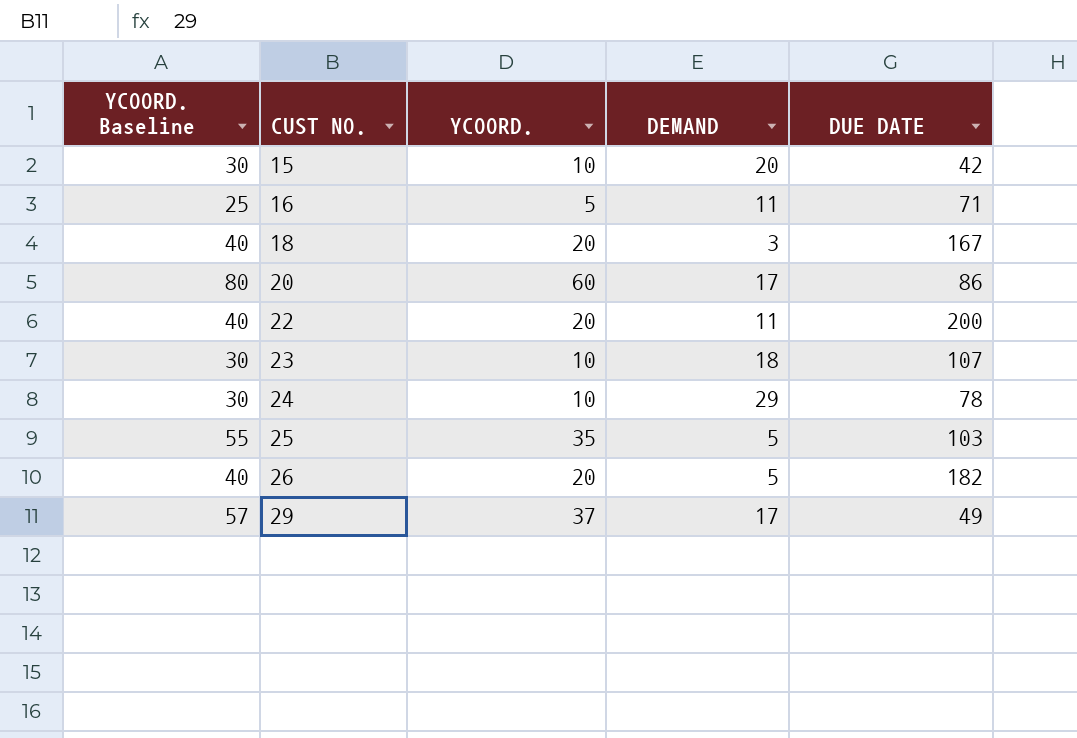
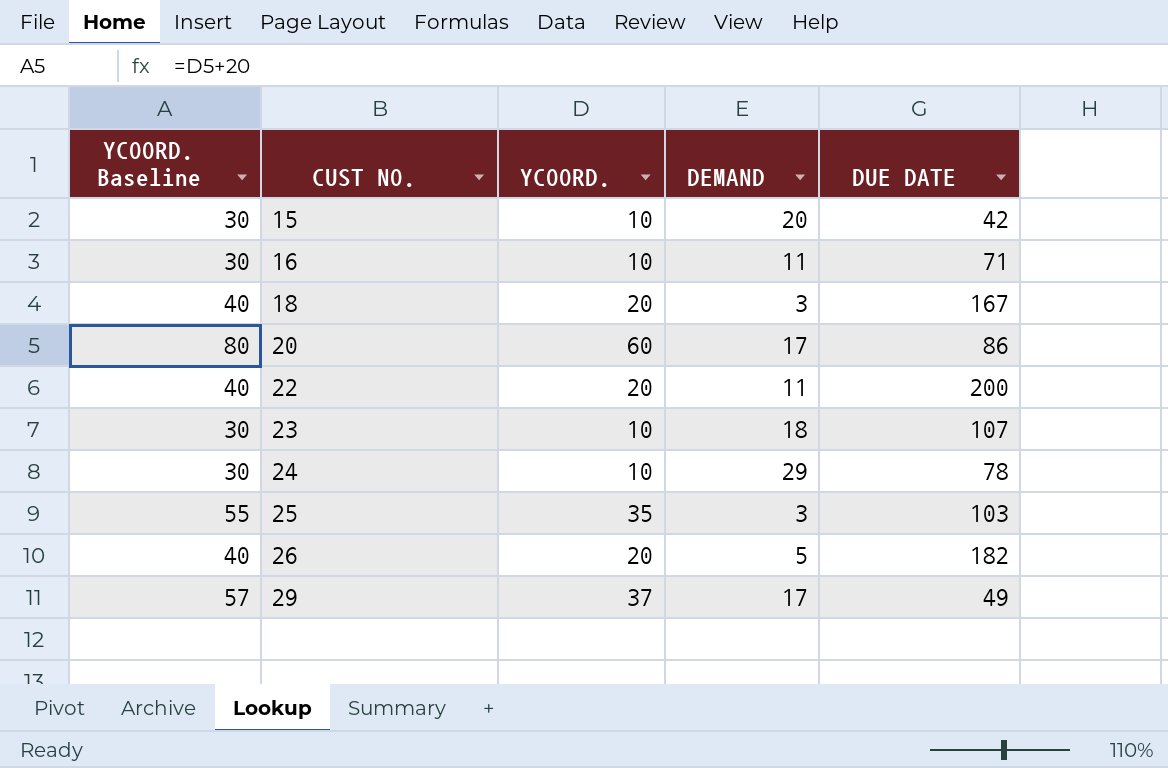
16 | YCOORD. Baseline: 25 -> 30
16 | YCOORD.: 5 -> 10
25 | DEMAND: 5 -> 3

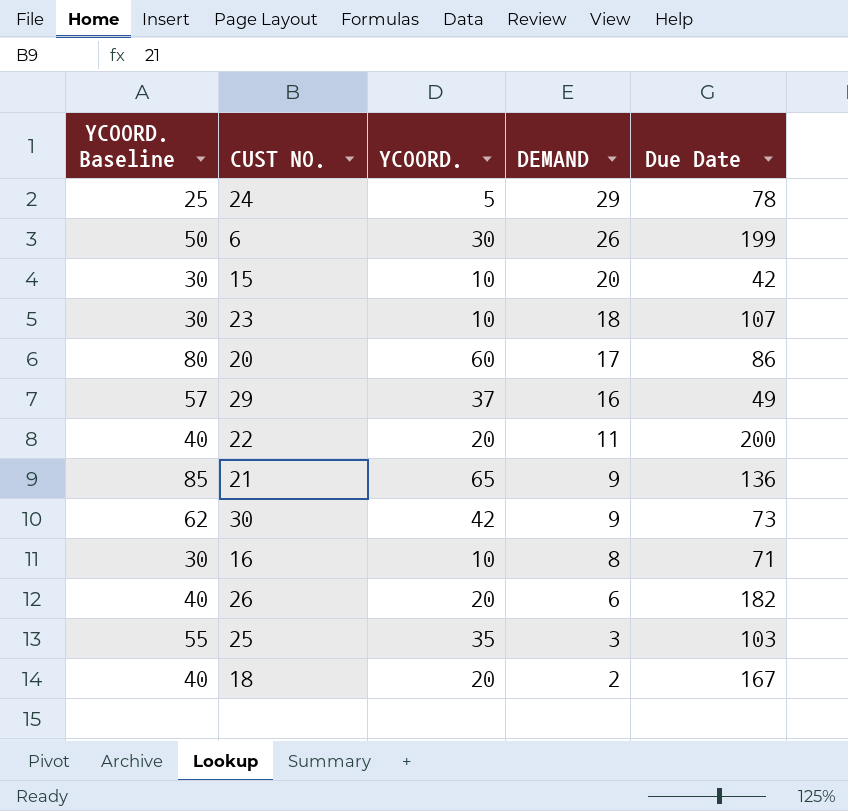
row order: CUST NO. ascending -> DEMAND descending
column name: DUE DATE -> Due Date
24 | YCOORD. Baseline: 30 -> 25
24 | YCOORD.: 10 -> 5
row 6: none -> 50 | 30 | 26 | 199
29 | DEMAND: 17 -> 16
row 21: none -> 85 | 65 | 9 | 136
row 30: none -> 62 | 42 | 9 | 73
16 | DEMAND: 11 -> 8
26 | DEMAND: 5 -> 6
18 | DEMAND: 3 -> 2

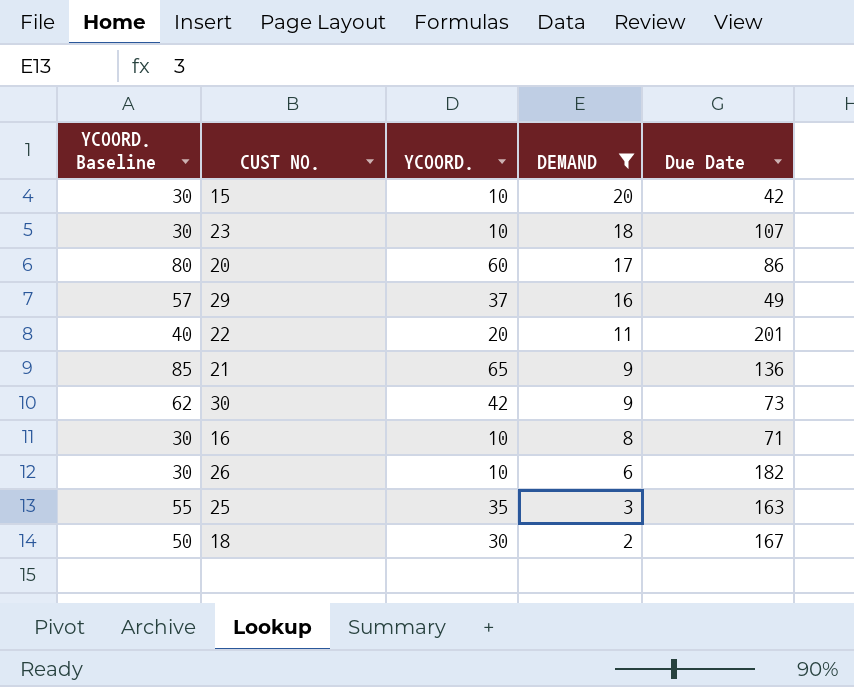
filter: none -> DEMAND <= 20
22 | Due Date: 200 -> 201
26 | YCOORD. Baseline: 40 -> 30
26 | YCOORD.: 20 -> 10
25 | Due Date: 103 -> 163
18 | YCOORD. Baseline: 40 -> 50
18 | YCOORD.: 20 -> 30

